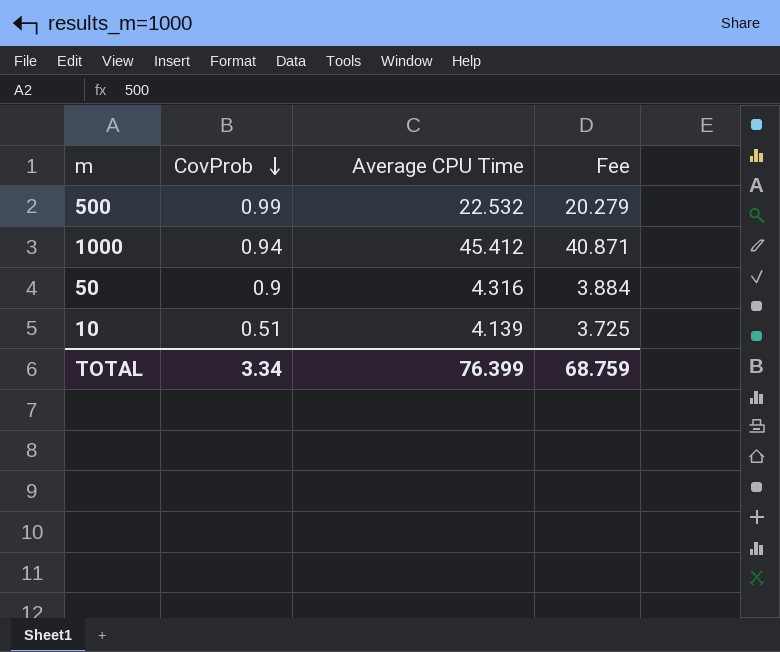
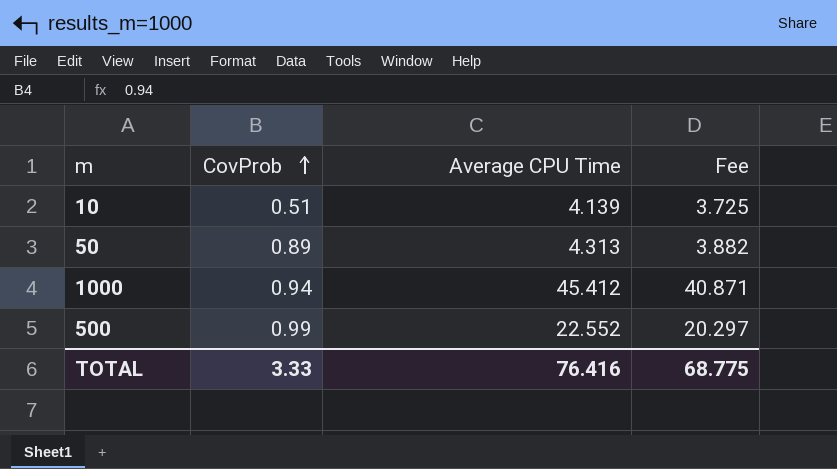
row order: CovProb descending -> CovProb ascending
50 | CovProb: 0.9 -> 0.89
50 | Average CPU Time: 4.316 -> 4.313
50 | Fee: 3.884 -> 3.882
500 | Average CPU Time: 22.532 -> 22.552
500 | Fee: 20.279 -> 20.297
TOTAL | CovProb: 3.34 -> 3.33
TOTAL | Average CPU Time: 76.399 -> 76.416
TOTAL | Fee: 68.759 -> 68.775

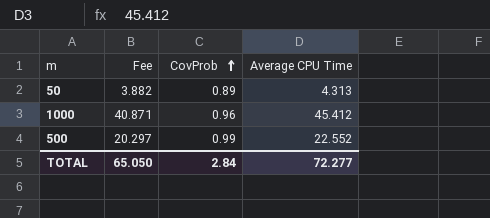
column Fee | position: 4 -> 2
row 10: 0.51 | 4.139 | 3.725 -> none
1000 | CovProb: 0.94 -> 0.96
TOTAL | Fee: 68.775 -> 65.050
TOTAL | CovProb: 3.33 -> 2.84
TOTAL | Average CPU Time: 76.416 -> 72.277

